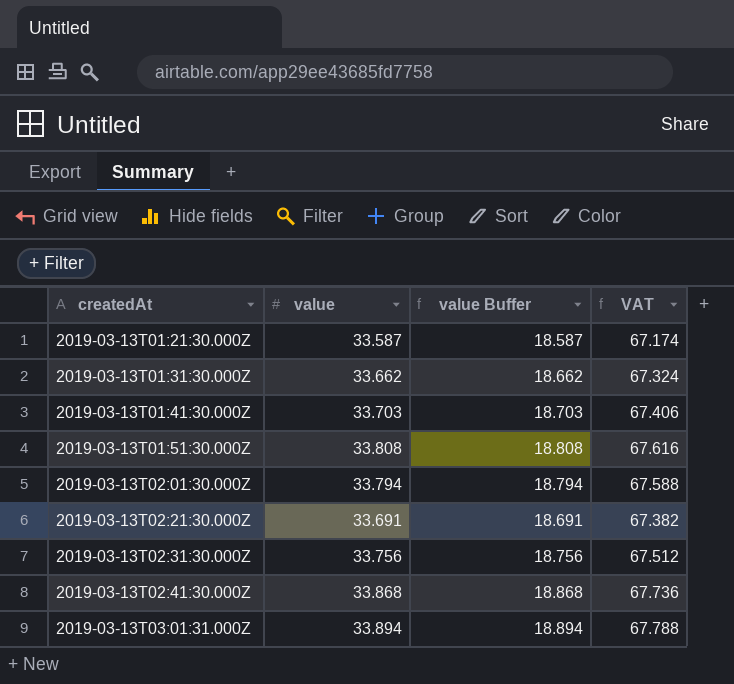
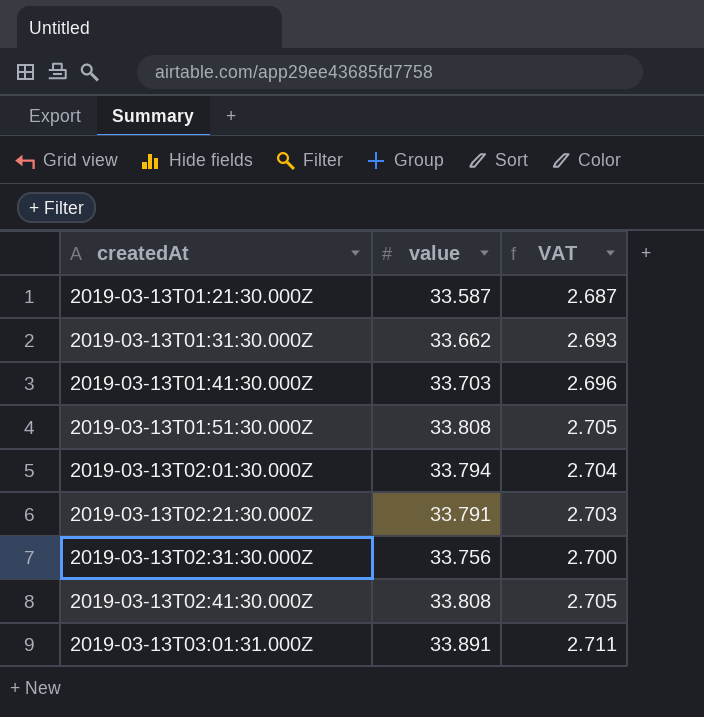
column value Buffer | formula: [value] - 15 -> none
column VAT | formula: [value] * 2 -> [value] * 0.08
2019-03-13T02:21:30.000Z | value: 33.691 -> 33.791
2019-03-13T02:41:30.000Z | value: 33.868 -> 33.808
2019-03-13T03:01:31.000Z | value: 33.894 -> 33.891

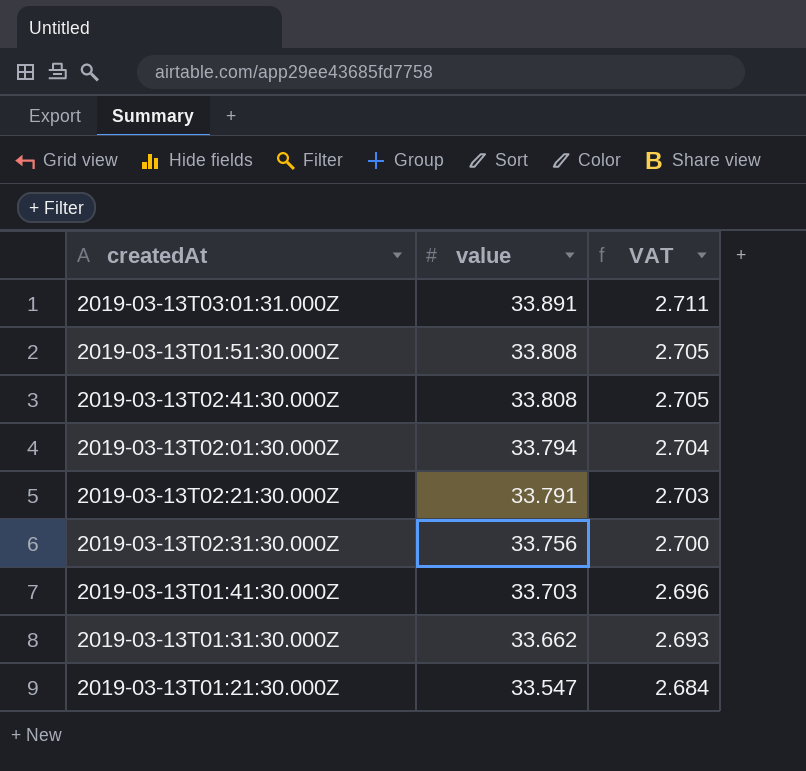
row order: createdAt ascending -> value descending
2019-03-13T01:21:30.000Z | value: 33.587 -> 33.547
2019-03-13T01:21:30.000Z | VAT: 2.687 -> 2.684

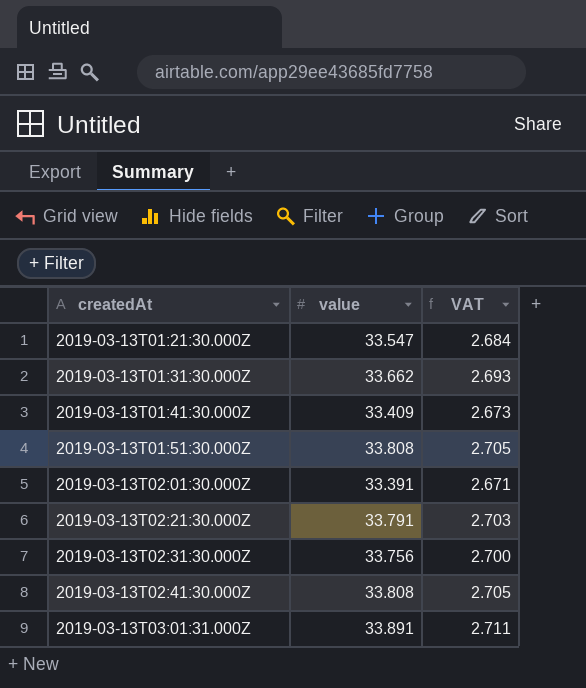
row order: value descending -> createdAt ascending
2019-03-13T01:41:30.000Z | value: 33.703 -> 33.409
2019-03-13T01:41:30.000Z | VAT: 2.696 -> 2.673
2019-03-13T02:01:30.000Z | value: 33.794 -> 33.391
2019-03-13T02:01:30.000Z | VAT: 2.704 -> 2.671

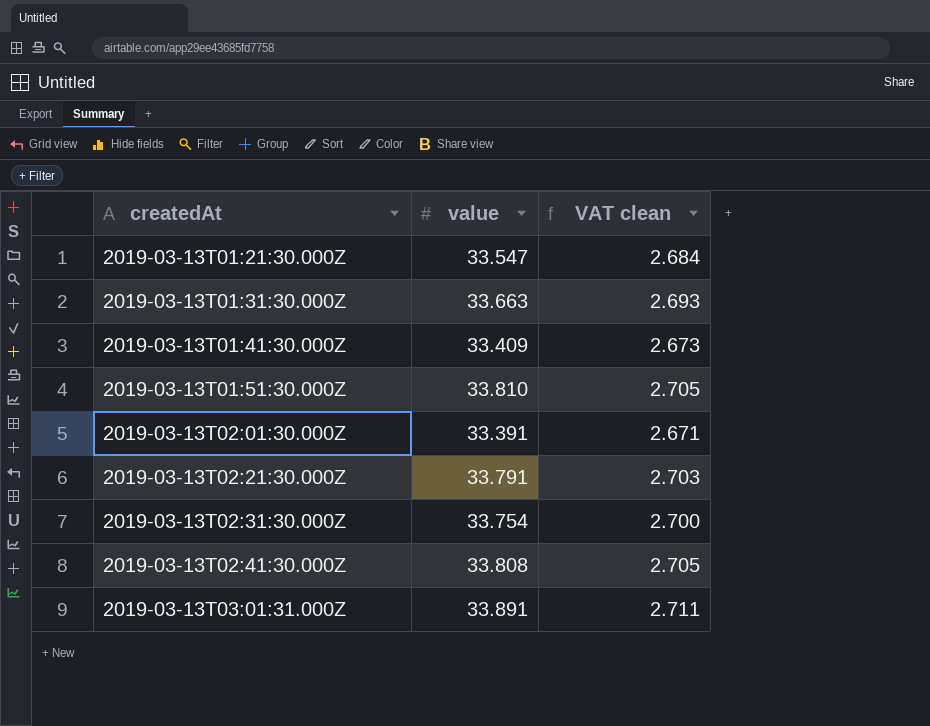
column name: VAT -> VAT clean
2019-03-13T01:31:30.000Z | value: 33.662 -> 33.663
2019-03-13T01:51:30.000Z | value: 33.808 -> 33.810
2019-03-13T02:31:30.000Z | value: 33.756 -> 33.754

